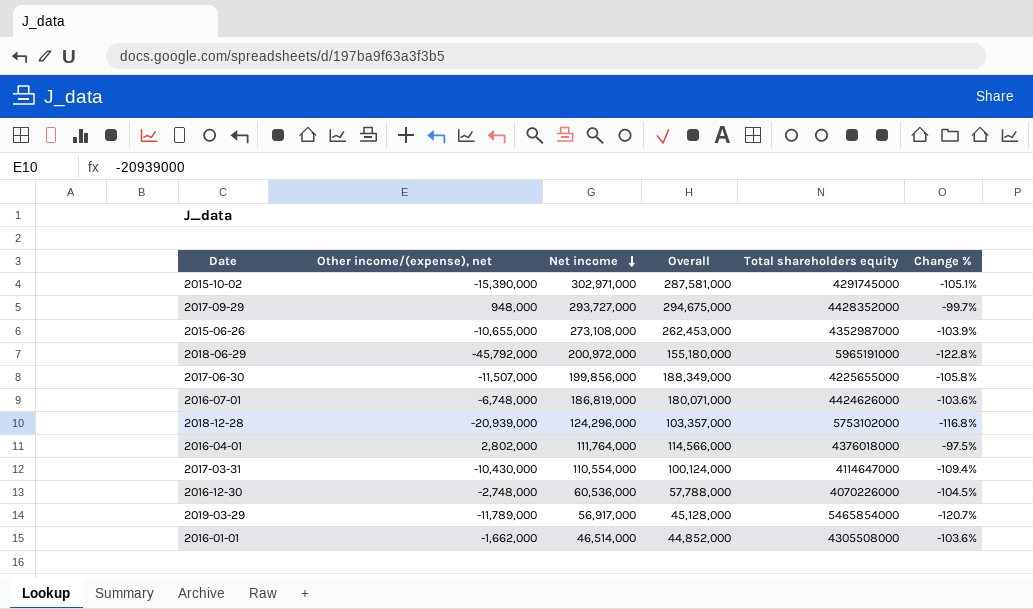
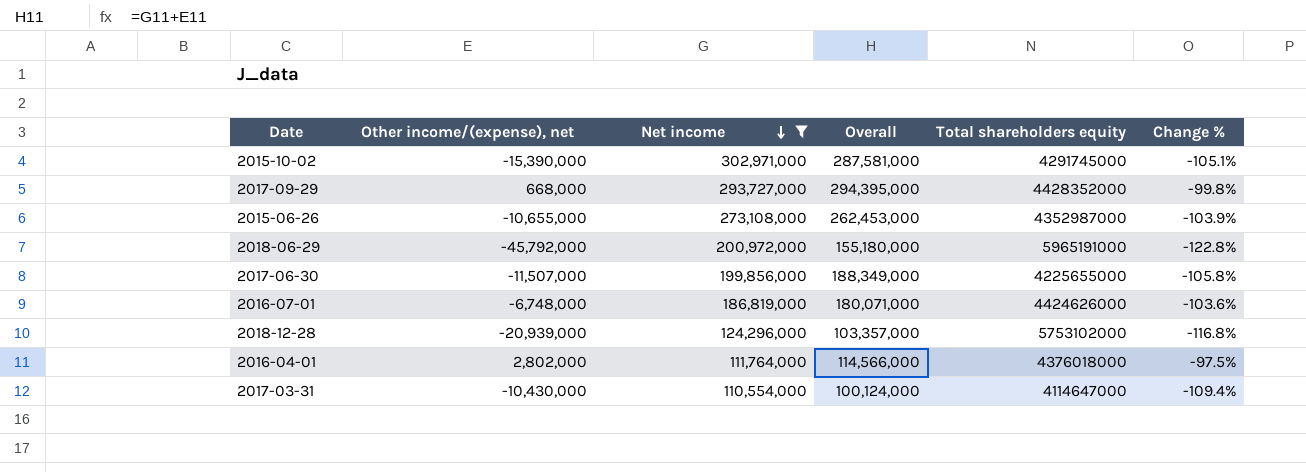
filter: none -> Net income >= 110,554,000
2017-09-29 | Other income/(expense), net: 948,000 -> 668,000
2017-09-29 | Overall: 294,675,000 -> 294,395,000
2017-09-29 | Change %: -99.7% -> -99.8%

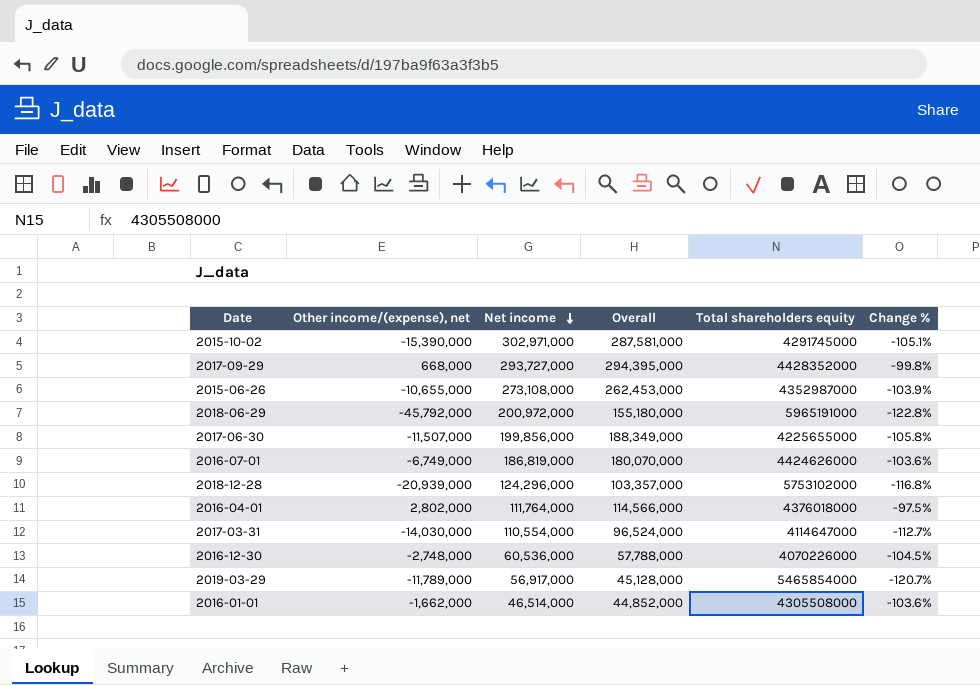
filter: Net income >= 110,554,000 -> none
2016-07-01 | Other income/(expense), net: -6,748,000 -> -6,749,000
2016-07-01 | Overall: 180,071,000 -> 180,070,000
2017-03-31 | Other income/(expense), net: -10,430,000 -> -14,030,000
2017-03-31 | Overall: 100,124,000 -> 96,524,000
2017-03-31 | Change %: -109.4% -> -112.7%

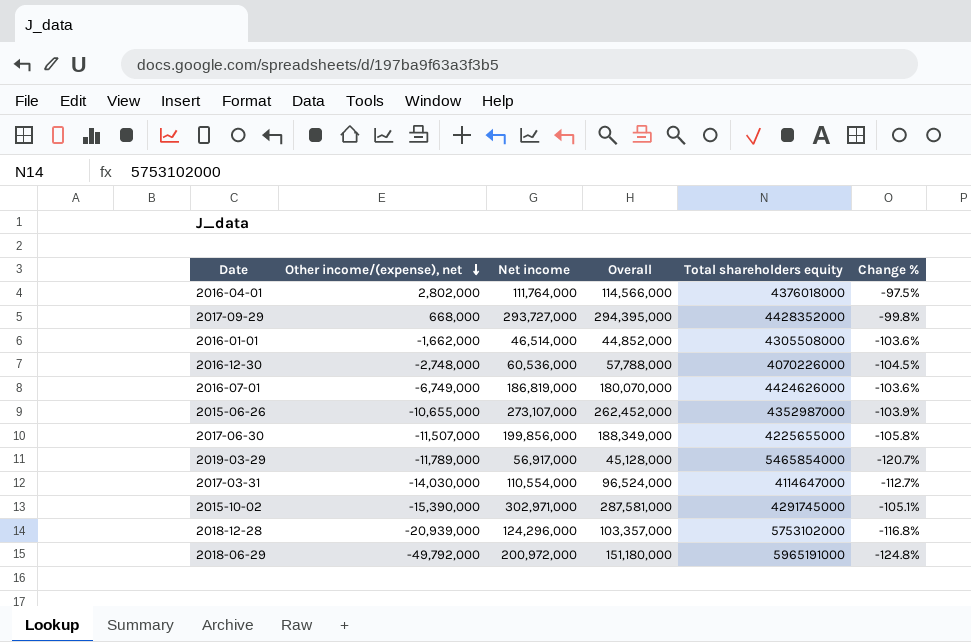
row order: Net income descending -> Other income/(expense), net descending
2015-06-26 | Net income: 273,108,000 -> 273,107,000
2015-06-26 | Overall: 262,453,000 -> 262,452,000
2018-06-29 | Other income/(expense), net: -45,792,000 -> -49,792,000
2018-06-29 | Overall: 155,180,000 -> 151,180,000
2018-06-29 | Change %: -122.8% -> -124.8%

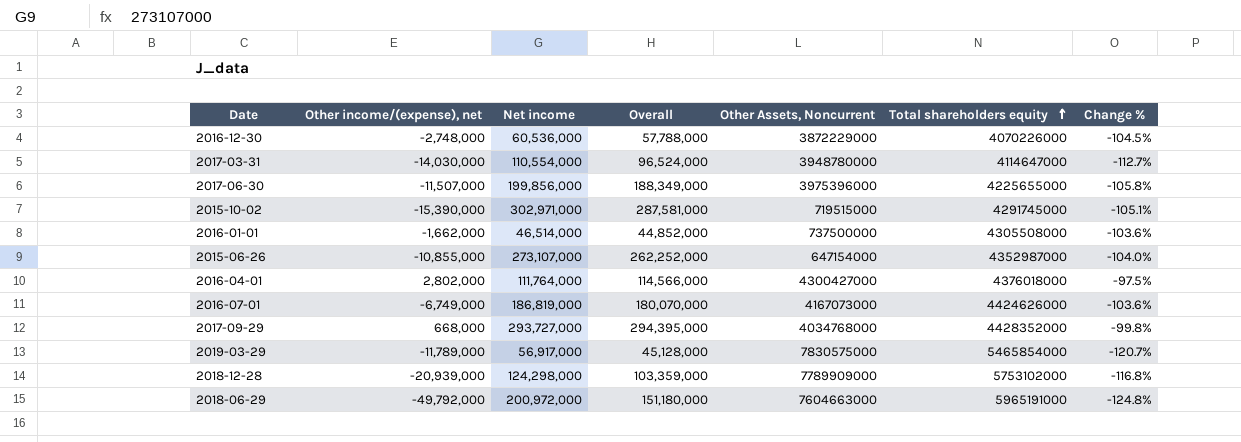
row order: Other income/(expense), net descending -> Total shareholders equity ascending
column Other Assets, Noncurrent | position: none -> 5
2015-06-26 | Other income/(expense), net: -10,655,000 -> -10,855,000
2015-06-26 | Overall: 262,452,000 -> 262,252,000
2015-06-26 | Change %: -103.9% -> -104.0%
2018-12-28 | Net income: 124,296,000 -> 124,298,000
2018-12-28 | Overall: 103,357,000 -> 103,359,000

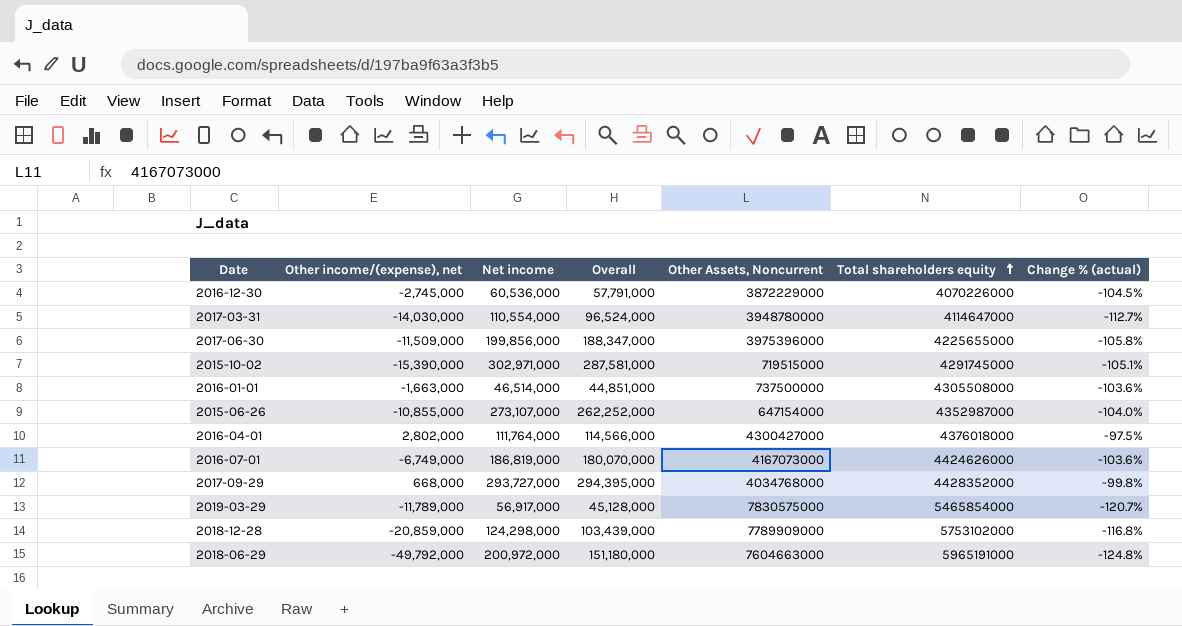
column name: Change % -> Change % (actual)
2016-12-30 | Other income/(expense), net: -2,748,000 -> -2,745,000
2016-12-30 | Overall: 57,788,000 -> 57,791,000
2017-06-30 | Other income/(expense), net: -11,507,000 -> -11,509,000
2017-06-30 | Overall: 188,349,000 -> 188,347,000
2016-01-01 | Other income/(expense), net: -1,662,000 -> -1,663,000
2016-01-01 | Overall: 44,852,000 -> 44,851,000
2018-12-28 | Other income/(expense), net: -20,939,000 -> -20,859,000
2018-12-28 | Overall: 103,359,000 -> 103,439,000

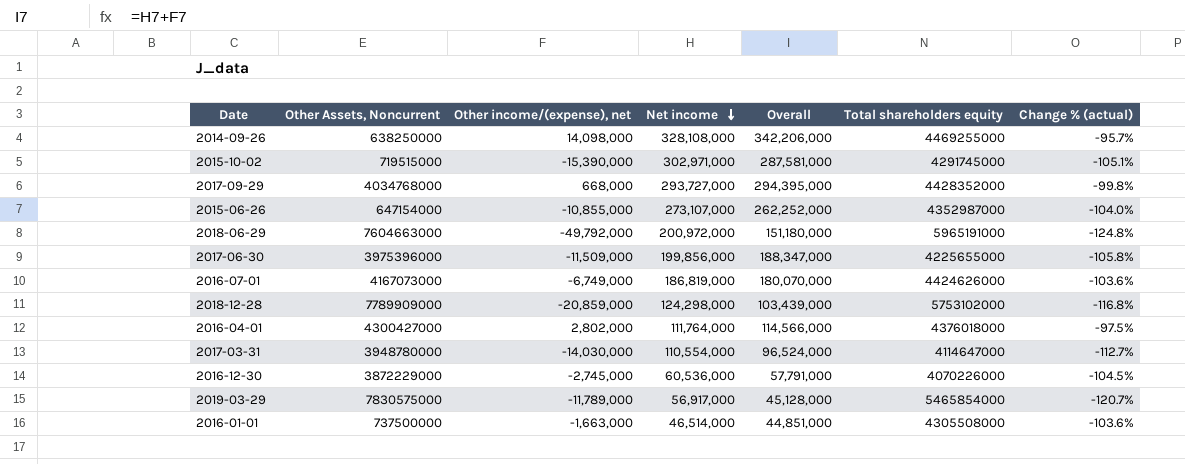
row order: Total shareholders equity ascending -> Net income descending
column Other Assets, Noncurrent | position: 5 -> 2
row 2014-09-26: none -> 638250000 | 14,098,000 | 328,108,000 | 342,206,000 | 4469255000 | -95.7%

